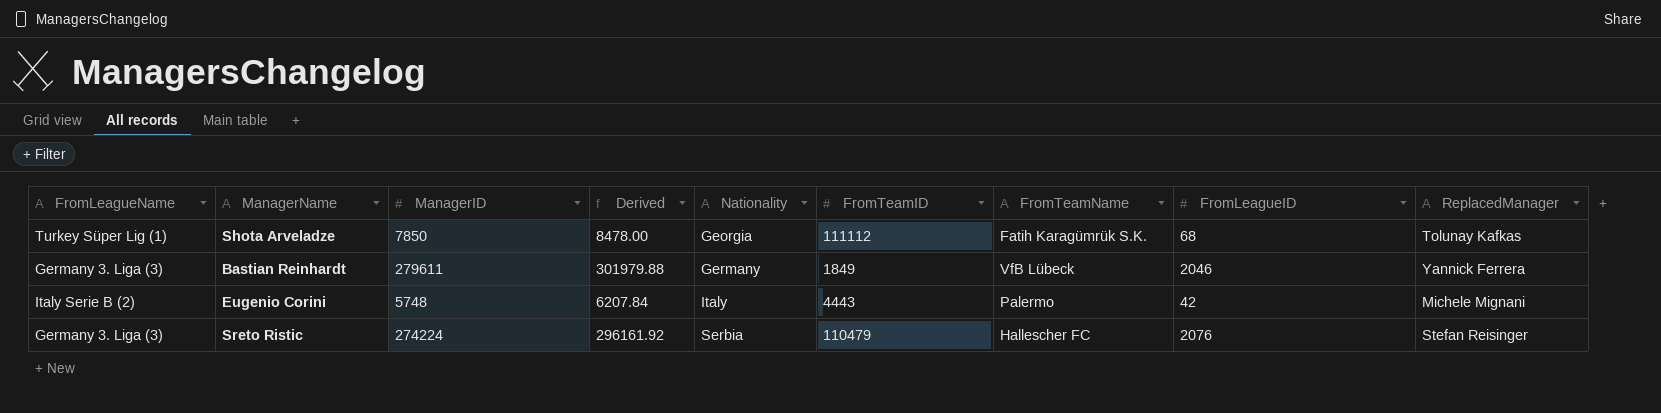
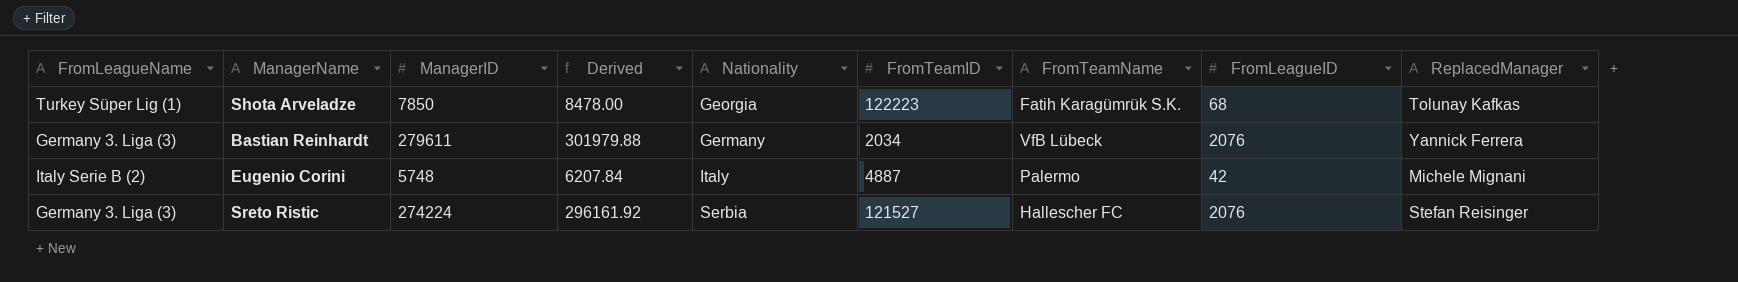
Shota Arveladze | FromTeamID: 111112 -> 122223
Bastian Reinhardt | FromTeamID: 1849 -> 2034
Bastian Reinhardt | FromLeagueID: 2046 -> 2076
Eugenio Corini | FromTeamID: 4443 -> 4887
Sreto Ristic | FromTeamID: 110479 -> 121527

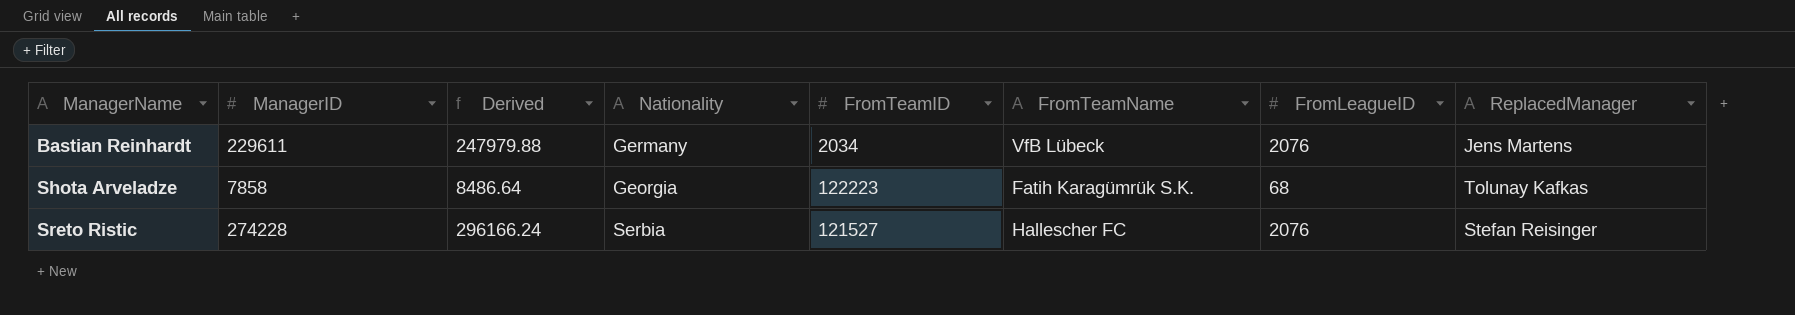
row order: Nationality ascending -> ManagerName ascending
column FromLeagueName | position: 1 -> none
row Eugenio Corini: Italy Serie B (2) | 5748 | 6207.84 | Italy | 4887 | Palermo | 42 | Michele Mignani -> none
Bastian Reinhardt | ManagerID: 279611 -> 229611
Bastian Reinhardt | Derived: 301979.88 -> 247979.88
Bastian Reinhardt | ReplacedManager: Yannick Ferrera -> Jens Martens
Shota Arveladze | ManagerID: 7850 -> 7858
Shota Arveladze | Derived: 8478.00 -> 8486.64
Sreto Ristic | ManagerID: 274224 -> 274228
Sreto Ristic | Derived: 296161.92 -> 296166.24

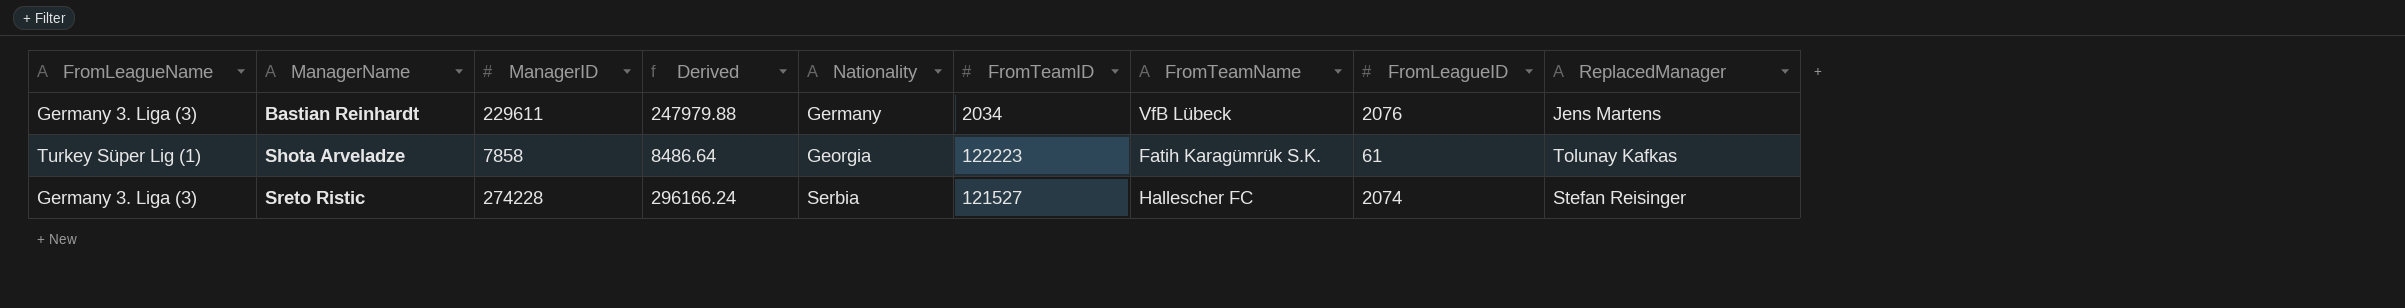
column FromLeagueName | position: none -> 1
Shota Arveladze | FromLeagueID: 68 -> 61
Sreto Ristic | FromLeagueID: 2076 -> 2074

